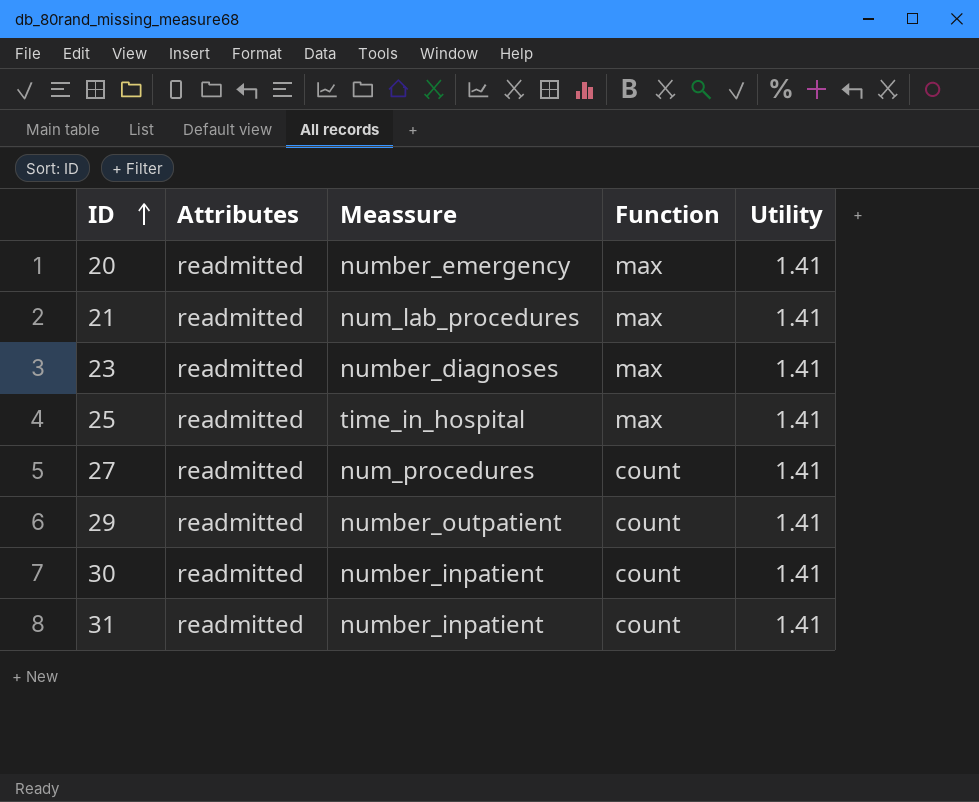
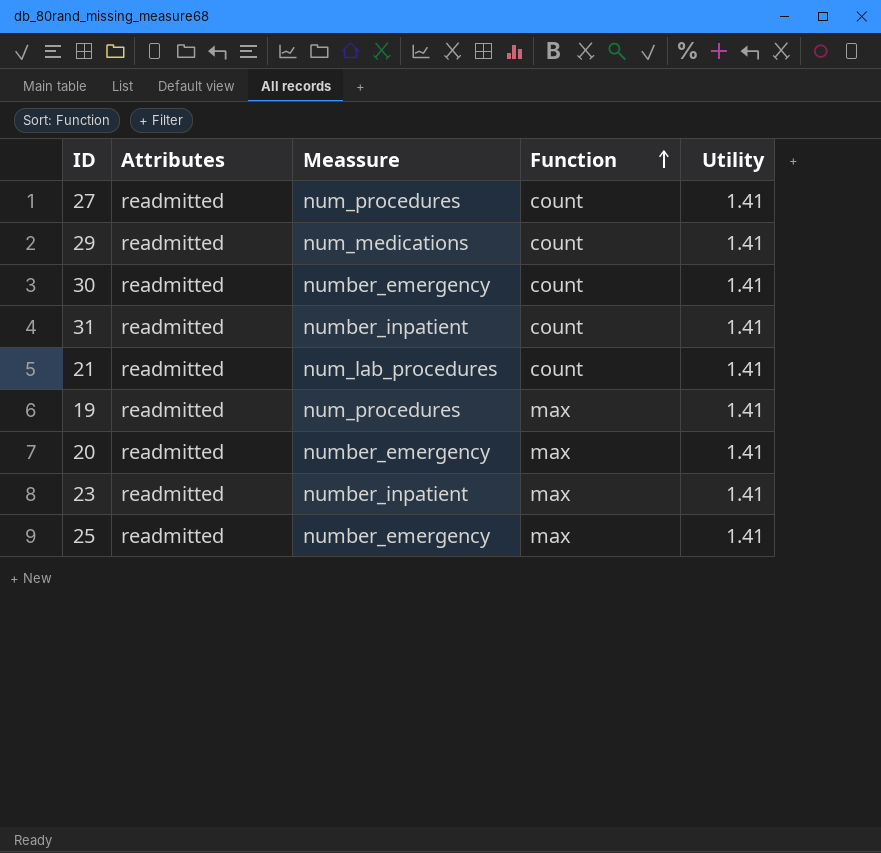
row order: ID ascending -> Function ascending
29 | Meassure: number_outpatient -> num_medications
30 | Meassure: number_inpatient -> number_emergency
21 | Function: max -> count
row 19: none -> readmitted | num_procedures | max | 1.41
23 | Meassure: number_diagnoses -> number_inpatient
25 | Meassure: time_in_hospital -> number_emergency

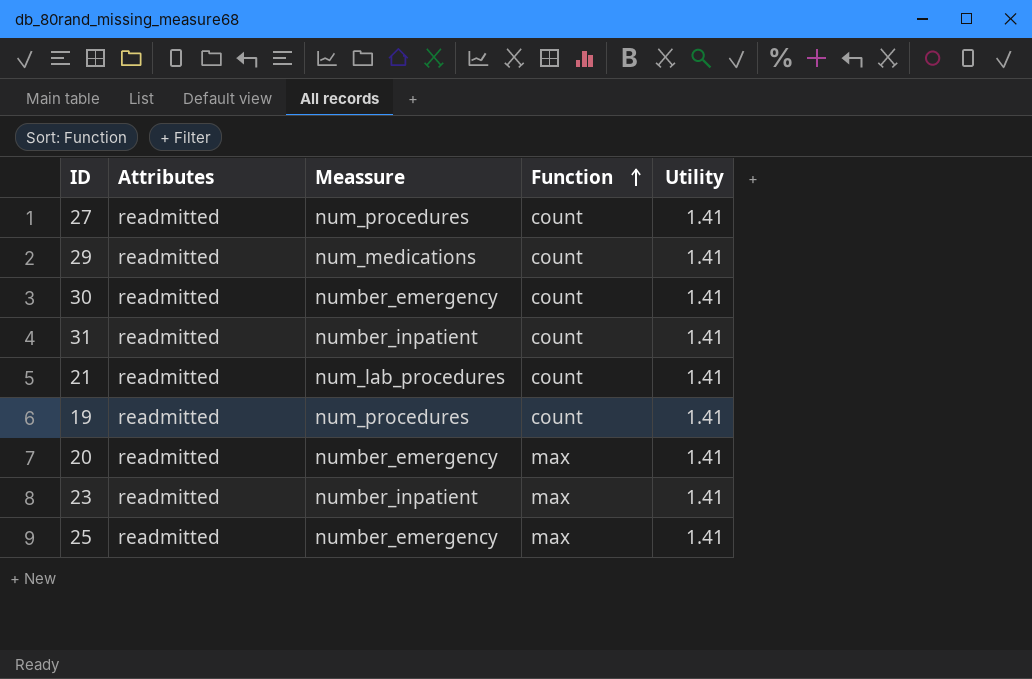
19 | Function: max -> count

